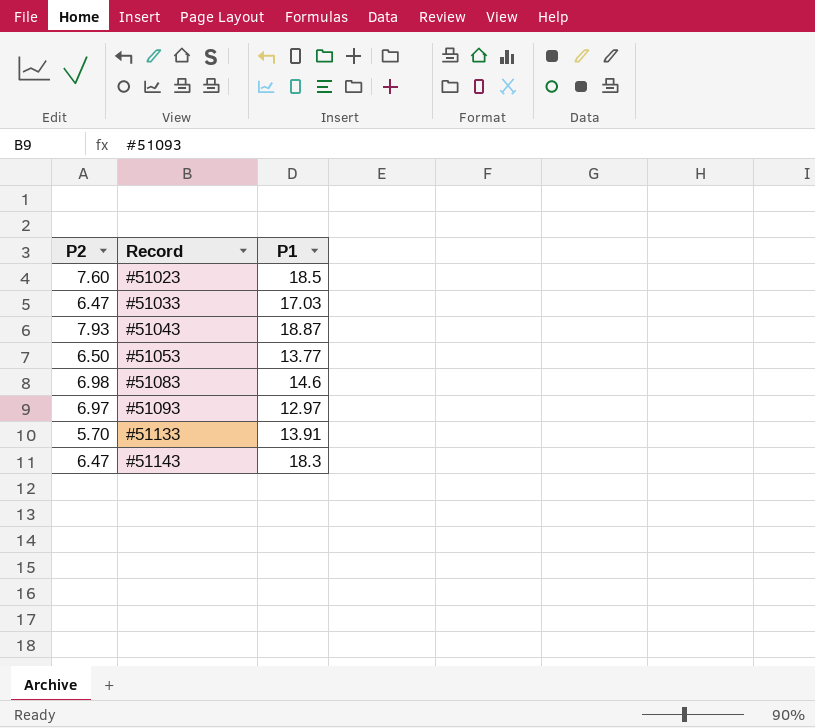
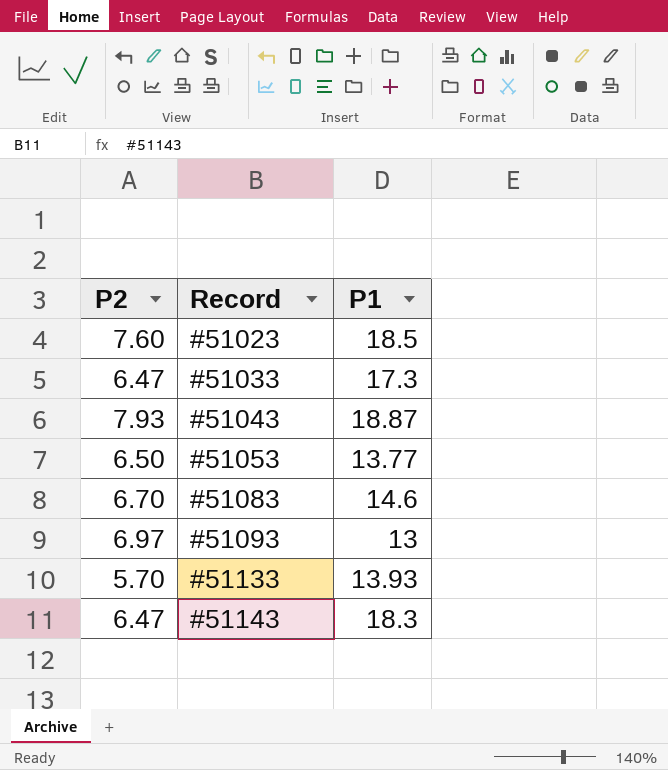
#51033 | P1: 17.03 -> 17.3
#51083 | P2: 6.98 -> 6.70
#51093 | P1: 12.97 -> 13
#51133 | P1: 13.91 -> 13.93

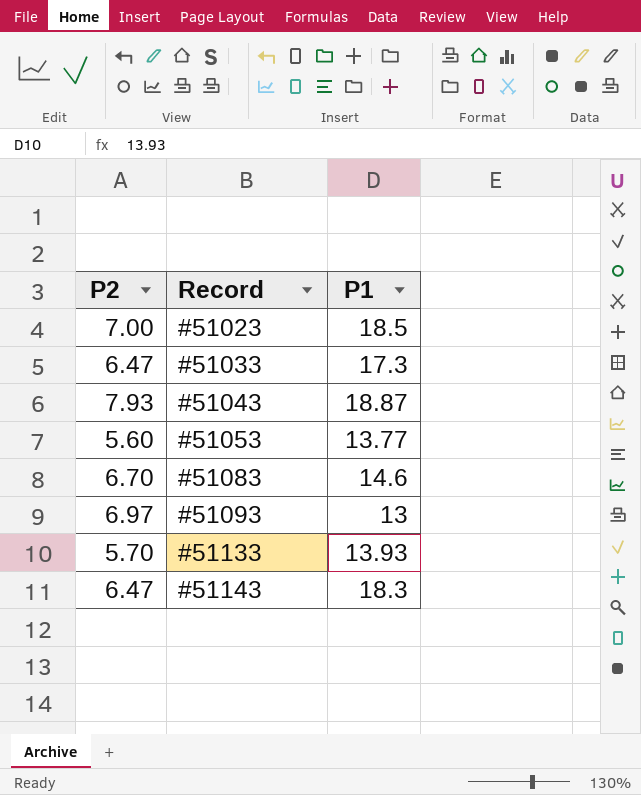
#51023 | P2: 7.60 -> 7.00
#51053 | P2: 6.50 -> 5.60

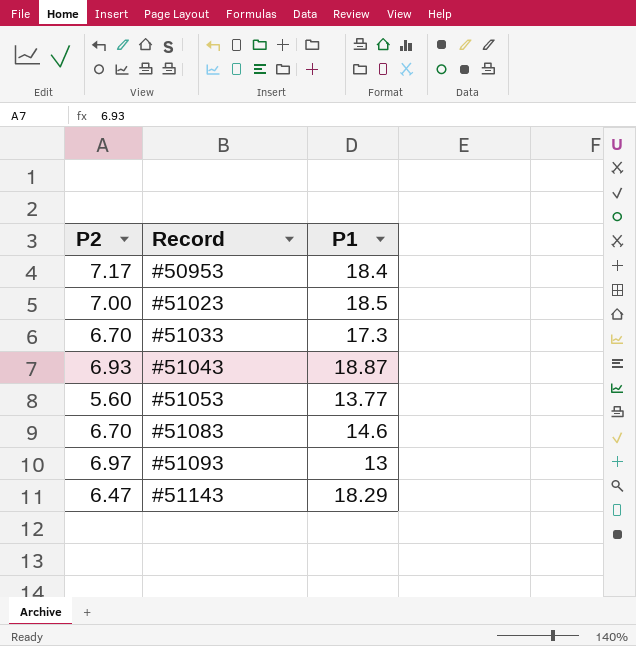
row #51133: 5.70 | 13.93 -> none
row #50953: none -> 7.17 | 18.4
#51033 | P2: 6.47 -> 6.70
#51043 | P2: 7.93 -> 6.93
#51143 | P1: 18.3 -> 18.29

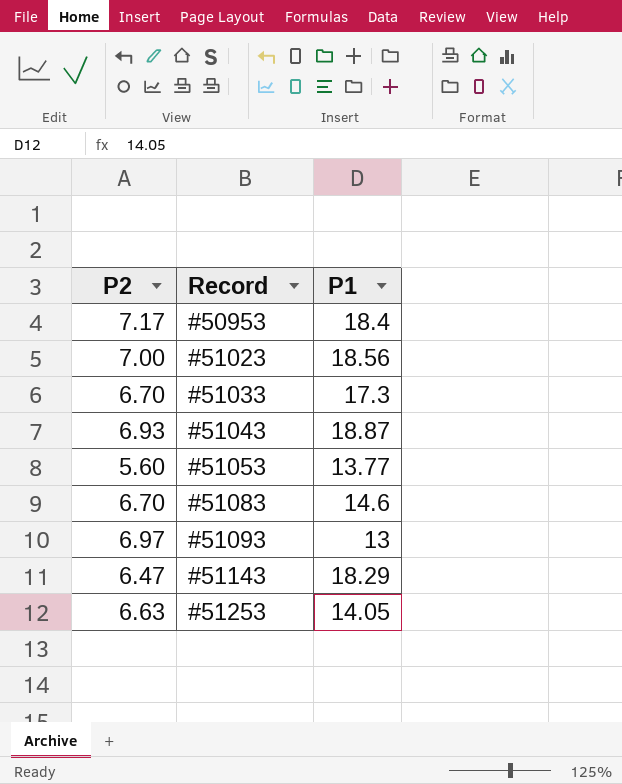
#51023 | P1: 18.5 -> 18.56
row #51253: none -> 6.63 | 14.05

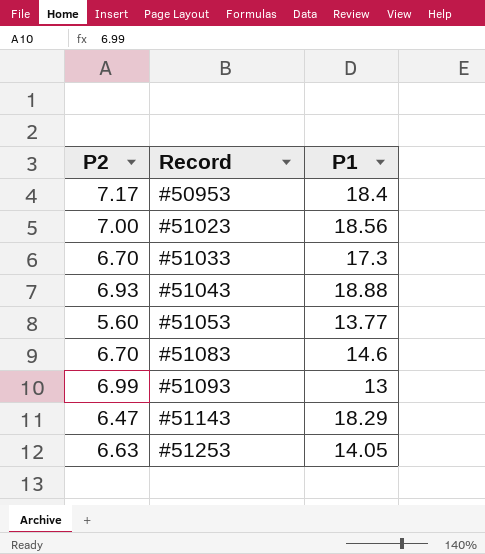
#51043 | P1: 18.87 -> 18.88
#51093 | P2: 6.97 -> 6.99

